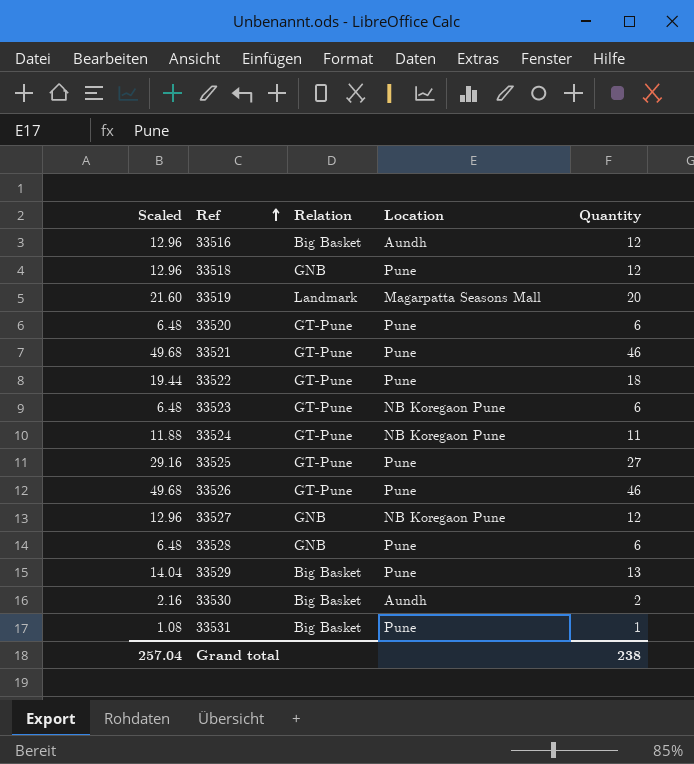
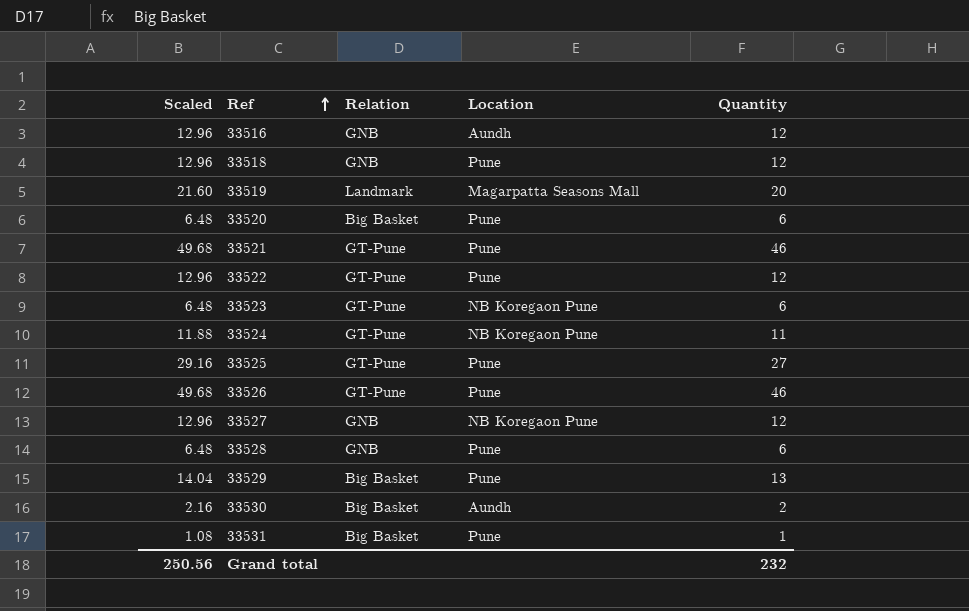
33516 | Relation: Big Basket -> GNB
33520 | Relation: GT-Pune -> Big Basket
33522 | Scaled: 19.44 -> 12.96
33522 | Quantity: 18 -> 12
Grand total | Scaled: 257.04 -> 250.56
Grand total | Quantity: 238 -> 232

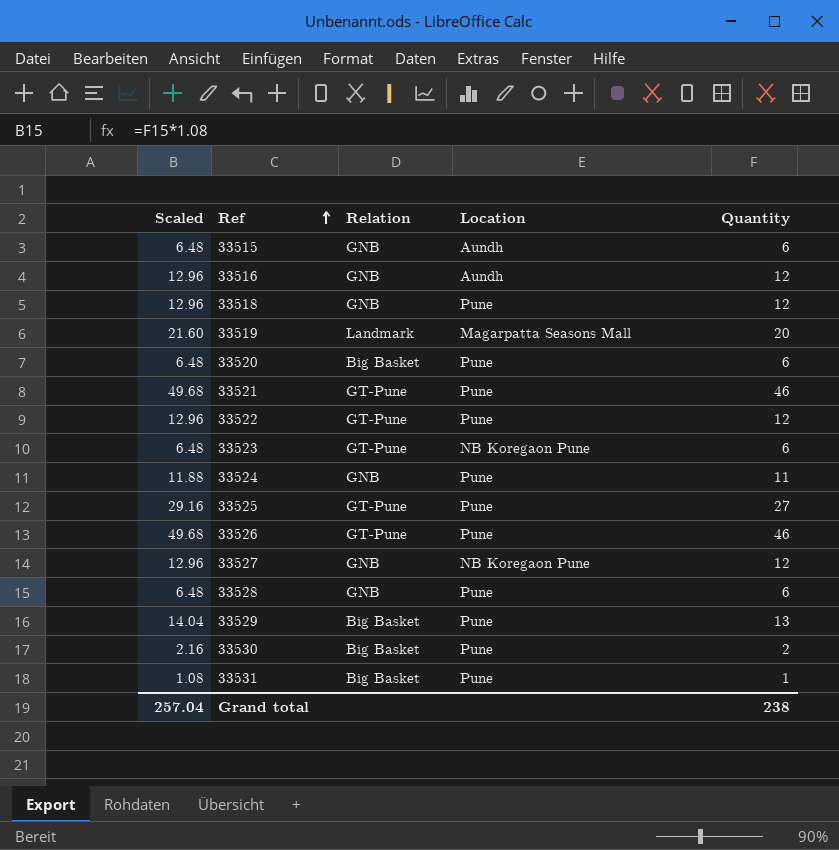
row 33515: none -> 6.48 | GNB | Aundh | 6
33524 | Relation: GT-Pune -> GNB
33524 | Location: NB Koregaon Pune -> Pune
33530 | Location: Aundh -> Pune
Grand total | Scaled: 250.56 -> 257.04
Grand total | Quantity: 232 -> 238

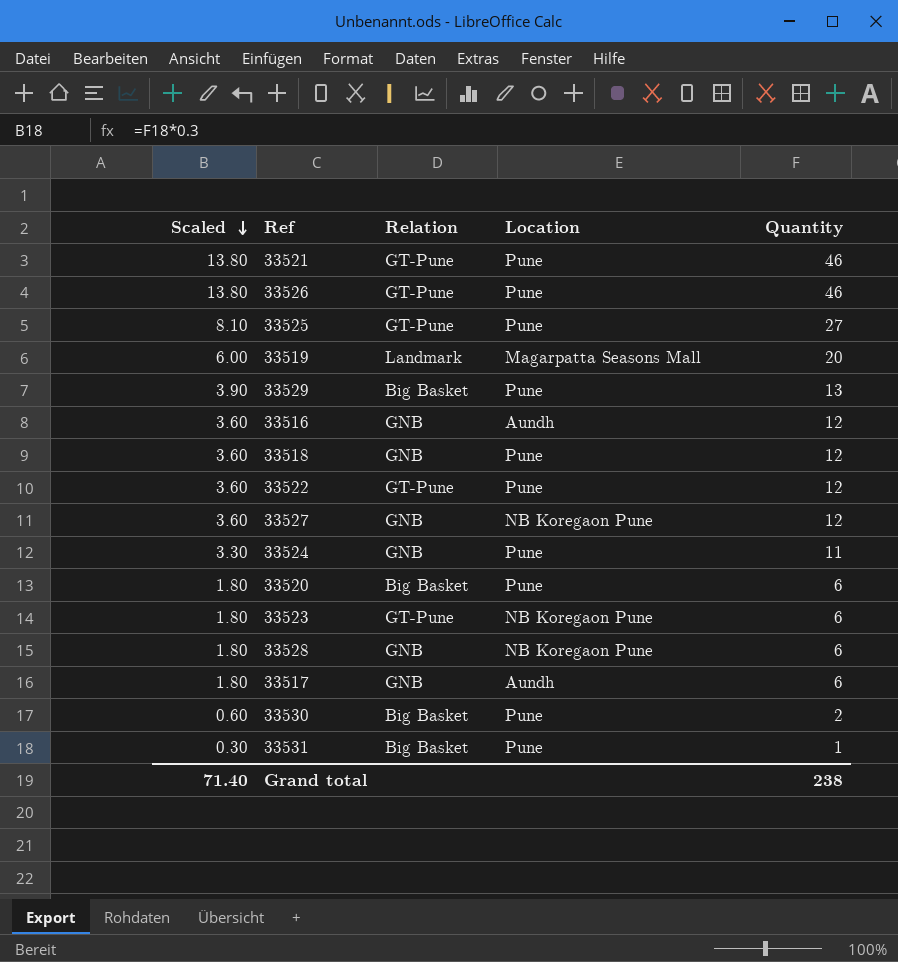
row order: Ref ascending -> Scaled descending
column Scaled | formula: [Quantity] * 1.08 -> [Quantity] * 0.3
row 33515: 6.48 | GNB | Aundh | 6 -> none
33528 | Location: Pune -> NB Koregaon Pune
row 33517: none -> 1.80 | GNB | Aundh | 6
Grand total | Scaled: 257.04 -> 71.40

